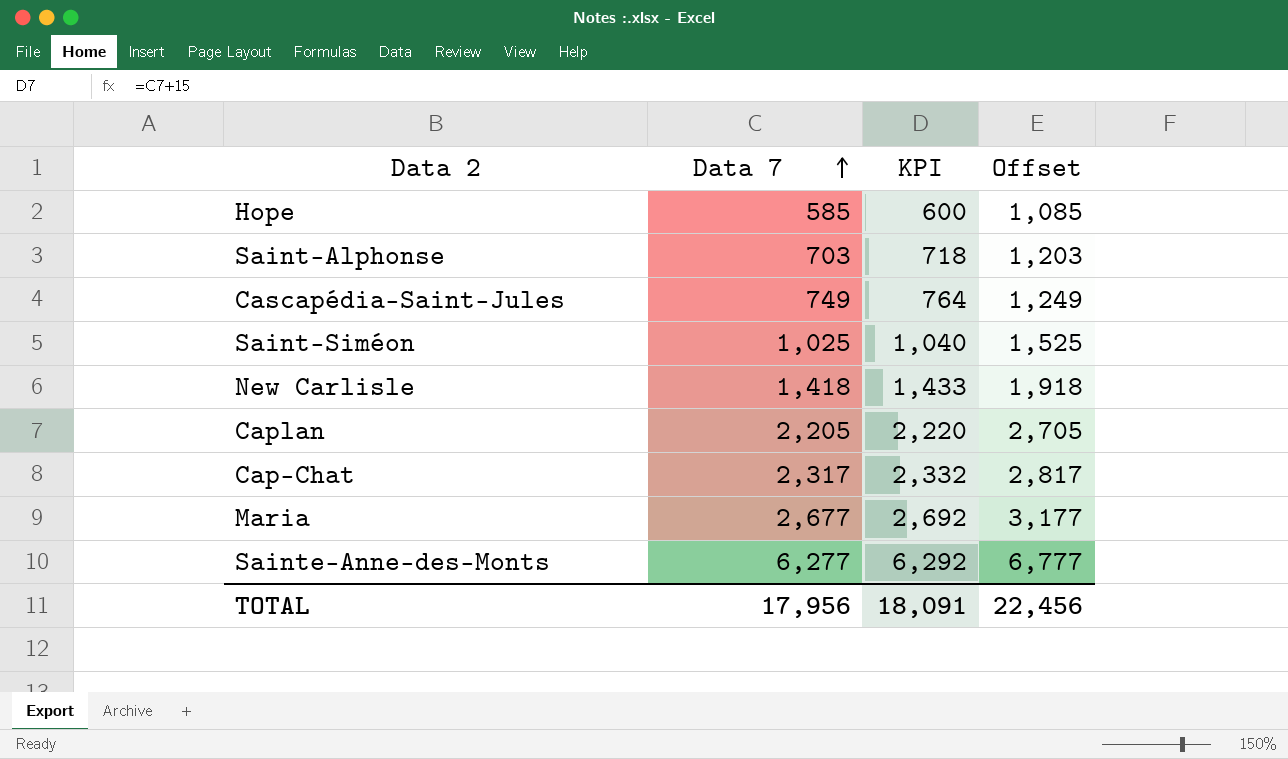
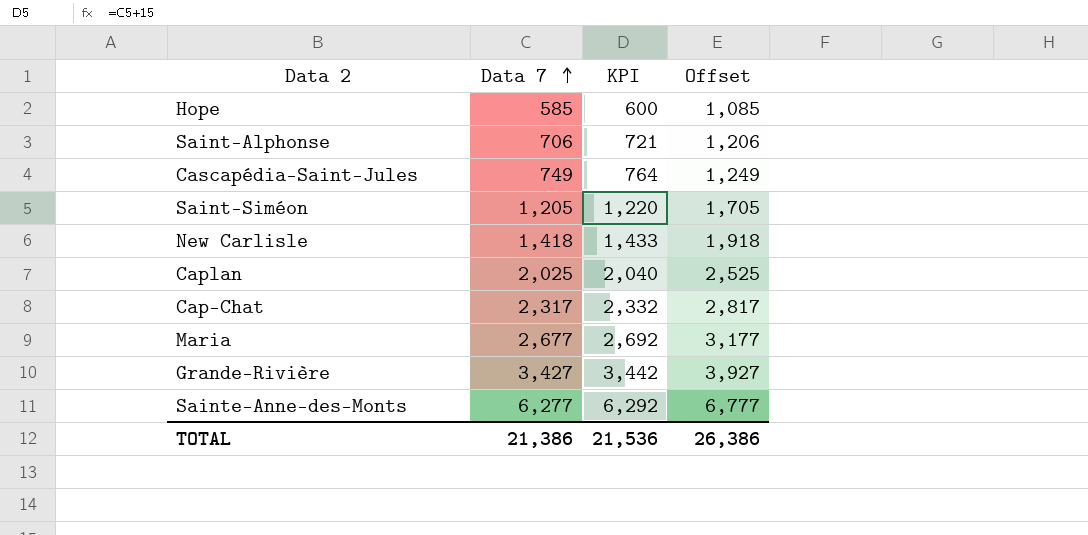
Saint-Alphonse | Data 7: 703 -> 706
Saint-Alphonse | KPI: 718 -> 721
Saint-Alphonse | Offset: 1,203 -> 1,206
Saint-Siméon | Data 7: 1,025 -> 1,205
Saint-Siméon | KPI: 1,040 -> 1,220
Saint-Siméon | Offset: 1,525 -> 1,705
Caplan | Data 7: 2,205 -> 2,025
Caplan | KPI: 2,220 -> 2,040
Caplan | Offset: 2,705 -> 2,525
row Grande-Rivière: none -> 3,427 | 3,442 | 3,927
TOTAL | Data 7: 17,956 -> 21,386
TOTAL | KPI: 18,091 -> 21,536
TOTAL | Offset: 22,456 -> 26,386

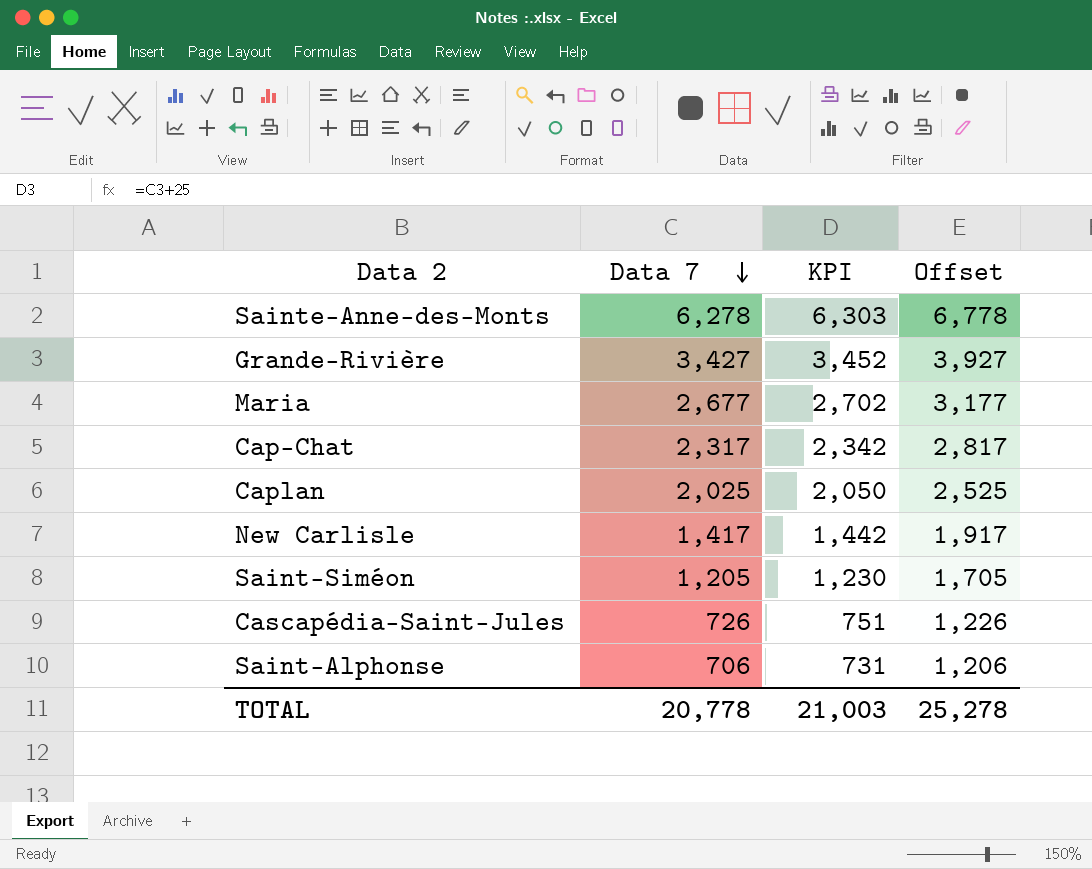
row order: Data 7 ascending -> Data 7 descending
column KPI | formula: [Data 7] + 15 -> [Data 7] + 25
row Hope: 585 | 600 | 1,085 -> none
Sainte-Anne-des-Monts | Data 7: 6,277 -> 6,278
Sainte-Anne-des-Monts | Offset: 6,777 -> 6,778
New Carlisle | Data 7: 1,418 -> 1,417
New Carlisle | Offset: 1,918 -> 1,917
Cascapédia–Saint-Jules | Data 7: 749 -> 726
Cascapédia–Saint-Jules | Offset: 1,249 -> 1,226
TOTAL | Data 7: 21,386 -> 20,778
TOTAL | KPI: 21,536 -> 21,003
TOTAL | Offset: 26,386 -> 25,278

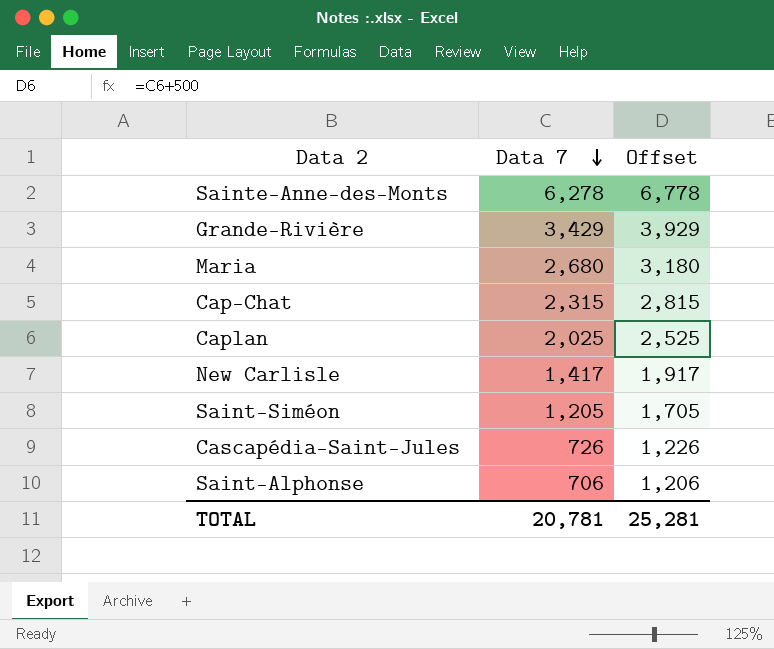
column KPI | formula: [Data 7] + 25 -> none
Grande-Rivière | Data 7: 3,427 -> 3,429
Grande-Rivière | Offset: 3,927 -> 3,929
Maria | Data 7: 2,677 -> 2,680
Maria | Offset: 3,177 -> 3,180
Cap-Chat | Data 7: 2,317 -> 2,315
Cap-Chat | Offset: 2,817 -> 2,815
TOTAL | Data 7: 20,778 -> 20,781
TOTAL | Offset: 25,278 -> 25,281

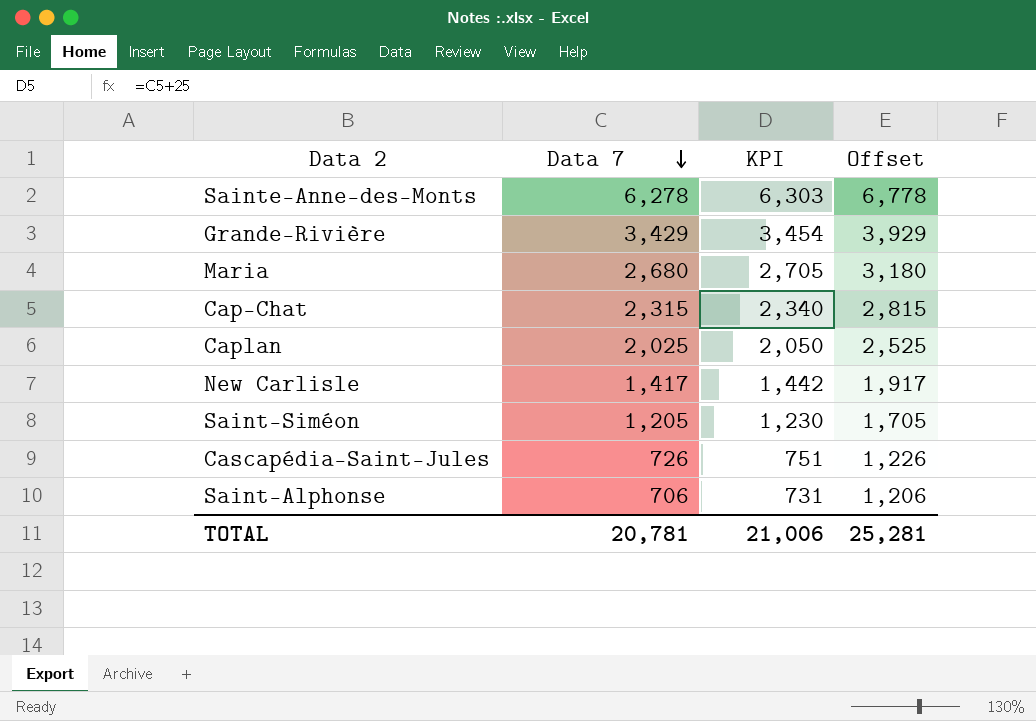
column KPI | formula: none -> [Data 7] + 25

